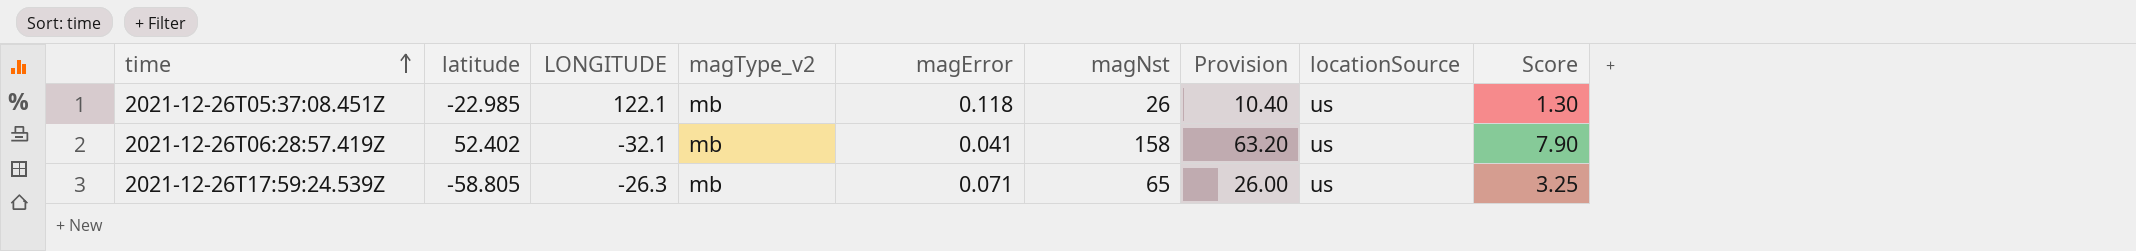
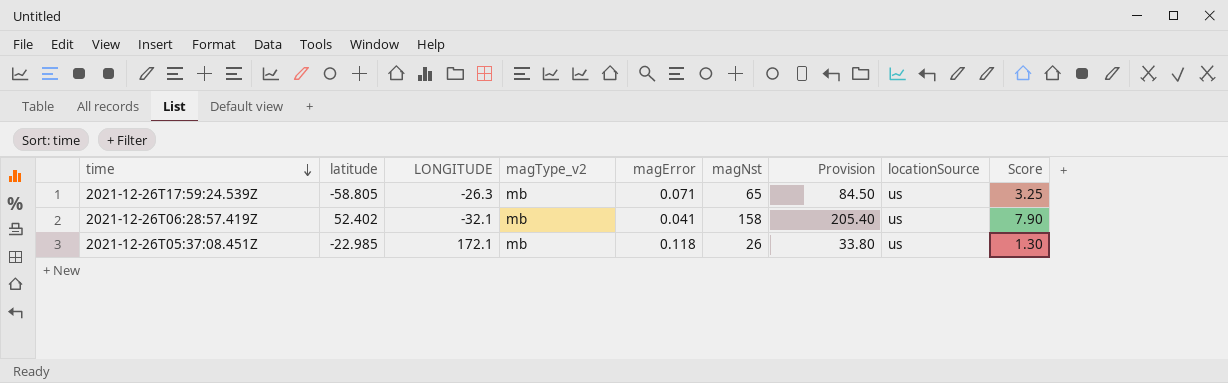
row order: time ascending -> time descending
column Provision | formula: [magNst] * 0.4 -> [magNst] * 1.3
2021-12-26T05:37:08.451Z | LONGITUDE: 122.1 -> 172.1

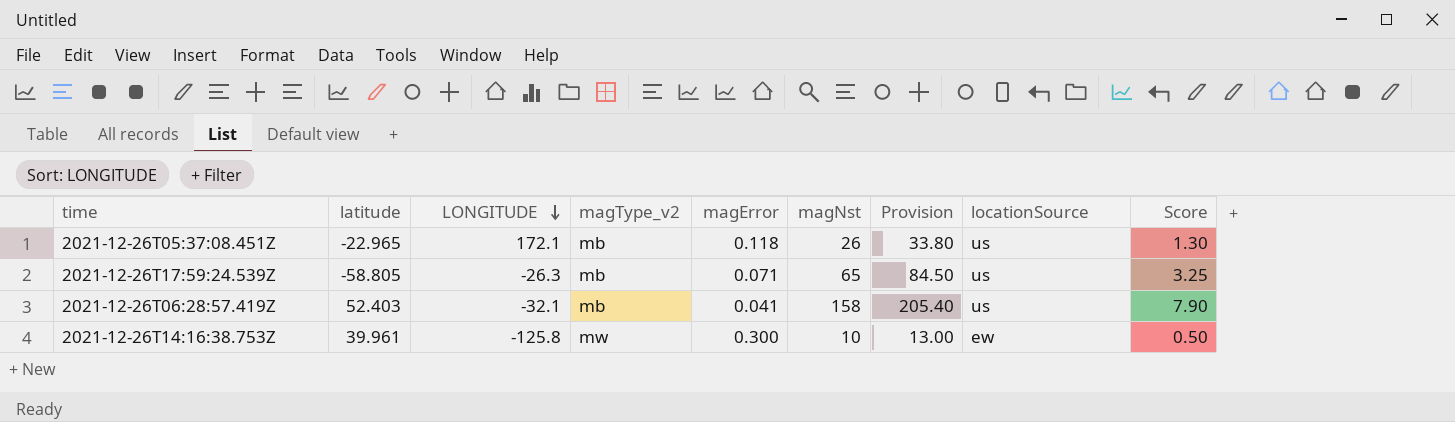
row order: time descending -> LONGITUDE descending
2021-12-26T05:37:08.451Z | latitude: -22.985 -> -22.965
2021-12-26T06:28:57.419Z | latitude: 52.402 -> 52.403
row 2021-12-26T14:16:38.753Z: none -> 39.961 | -125.8 | mw | 0.300 | 10 | 13.00 | ew | 0.50

